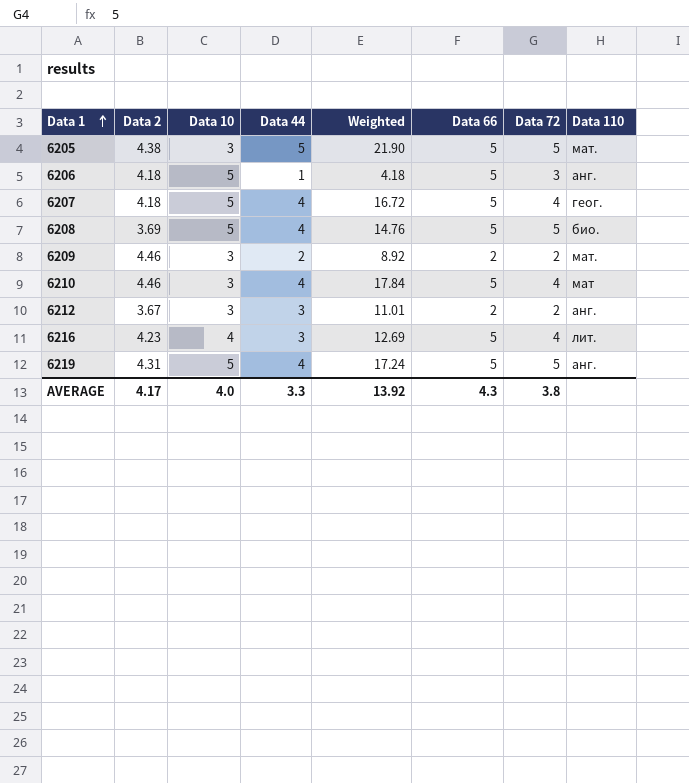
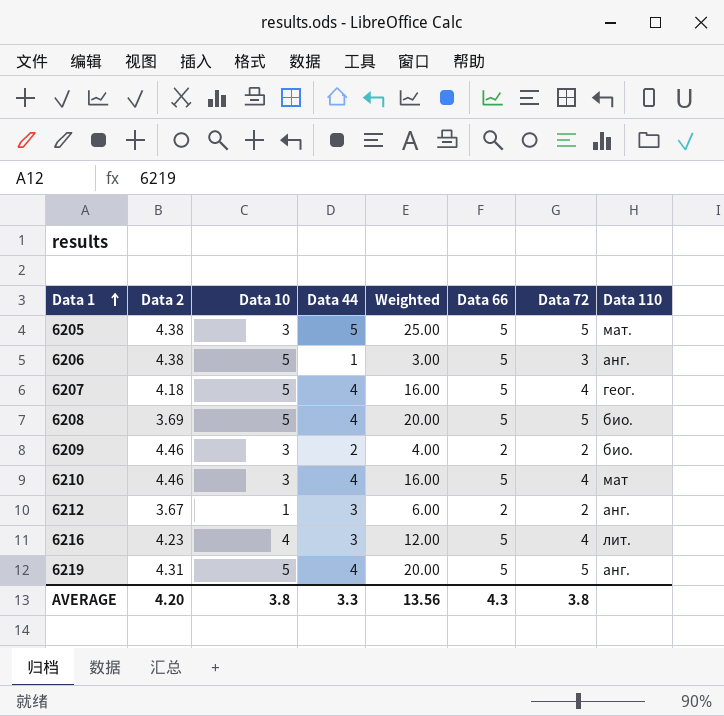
column Weighted | formula: [Data 2] * [Data 44] -> [Data 44] * [Data 72]
6206 | Data 2: 4.18 -> 4.38
6209 | Data 110: мат. -> био.
6212 | Data 10: 3 -> 1
AVERAGE | Data 2: 4.17 -> 4.20
AVERAGE | Data 10: 4.0 -> 3.8
AVERAGE | Weighted: 13.92 -> 13.56

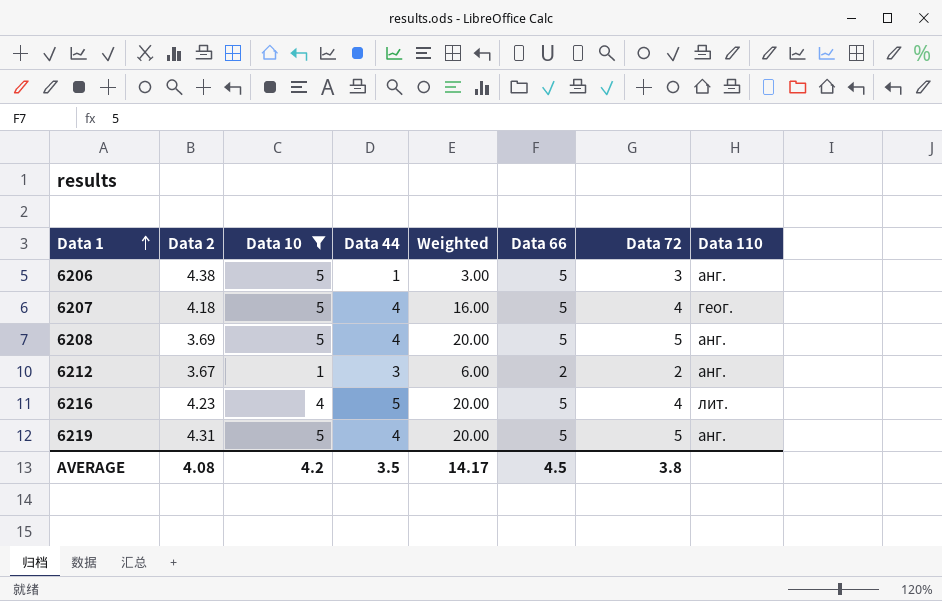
filter: none -> Data 10 != 3
6208 | Data 110: био. -> анг.
6216 | Data 44: 3 -> 5
6216 | Weighted: 12.00 -> 20.00
AVERAGE | Data 2: 4.20 -> 4.08
AVERAGE | Data 10: 3.8 -> 4.2
AVERAGE | Data 44: 3.3 -> 3.5
AVERAGE | Weighted: 13.56 -> 14.17
AVERAGE | Data 66: 4.3 -> 4.5

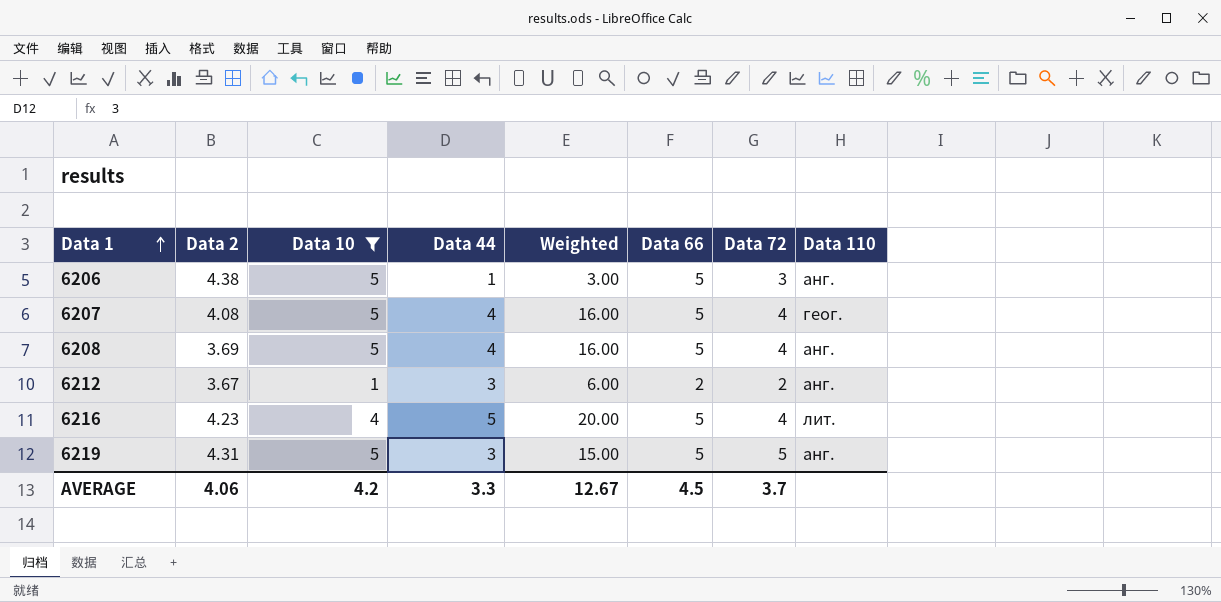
6207 | Data 2: 4.18 -> 4.08
6208 | Weighted: 20.00 -> 16.00
6208 | Data 72: 5 -> 4
6219 | Data 44: 4 -> 3
6219 | Weighted: 20.00 -> 15.00
AVERAGE | Data 2: 4.08 -> 4.06
AVERAGE | Data 44: 3.5 -> 3.3
AVERAGE | Weighted: 14.17 -> 12.67
AVERAGE | Data 72: 3.8 -> 3.7

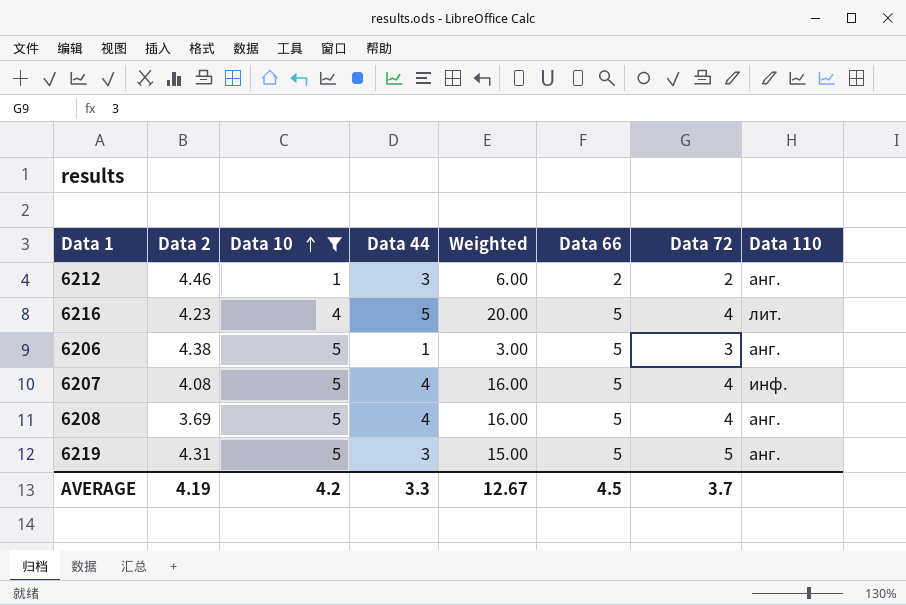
row order: Data 1 ascending -> Data 10 ascending
6212 | Data 2: 3.67 -> 4.46
6207 | Data 110: геог. -> инф.
AVERAGE | Data 2: 4.06 -> 4.19

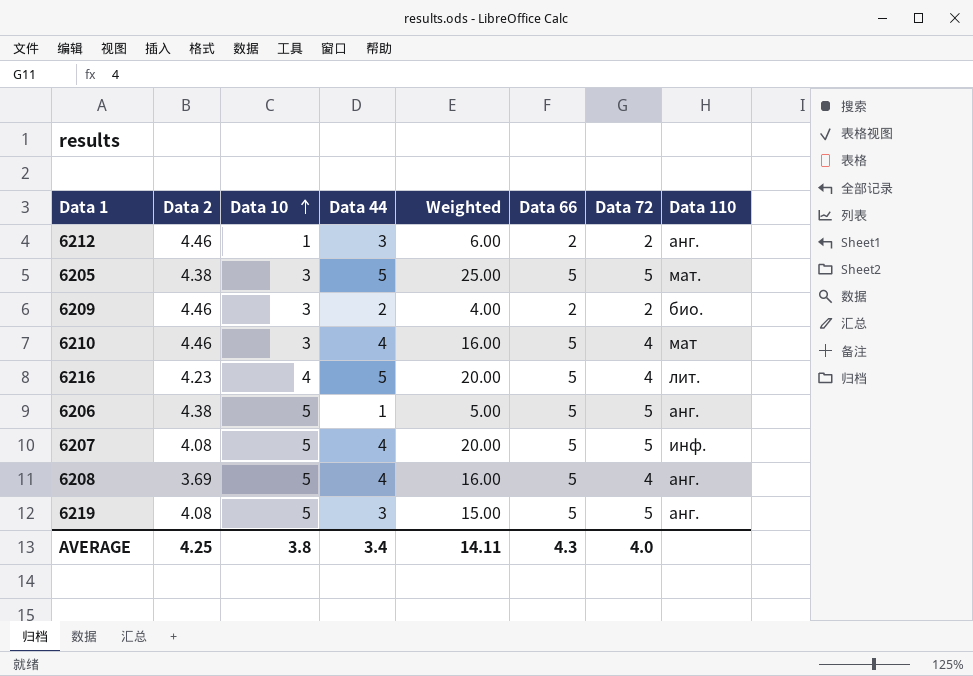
filter: Data 10 != 3 -> none
6206 | Weighted: 3.00 -> 5.00
6206 | Data 72: 3 -> 5
6207 | Weighted: 16.00 -> 20.00
6207 | Data 72: 4 -> 5
6219 | Data 2: 4.31 -> 4.08
AVERAGE | Data 2: 4.19 -> 4.25
AVERAGE | Data 10: 4.2 -> 3.8
AVERAGE | Data 44: 3.3 -> 3.4
AVERAGE | Weighted: 12.67 -> 14.11
AVERAGE | Data 66: 4.5 -> 4.3
AVERAGE | Data 72: 3.7 -> 4.0

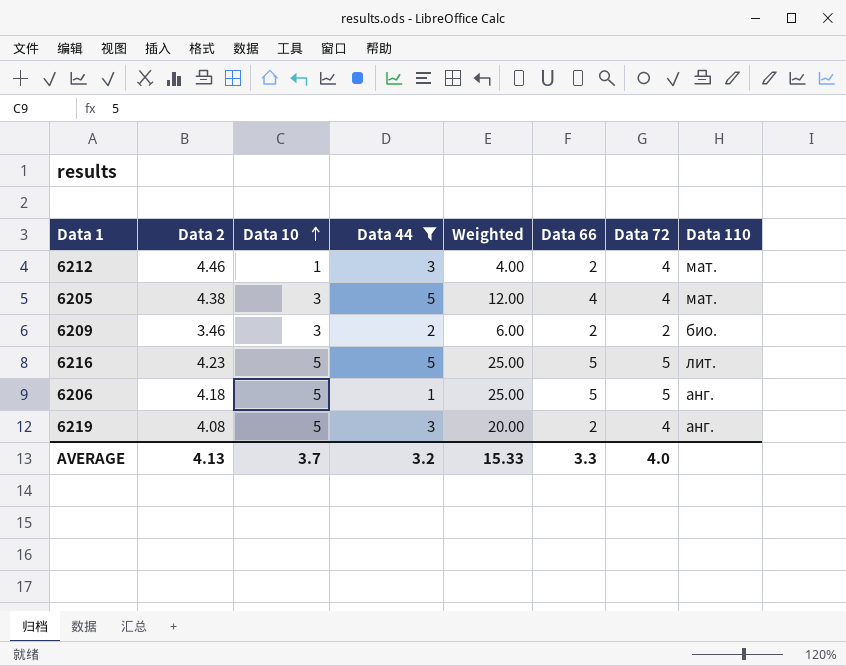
filter: none -> Data 44 != 4
column Weighted | formula: [Data 44] * [Data 72] -> [Data 10] * [Data 72]
6212 | Data 72: 2 -> 4
6212 | Data 110: анг. -> мат.
6205 | Data 66: 5 -> 4
6205 | Data 72: 5 -> 4
6209 | Data 2: 4.46 -> 3.46
6216 | Data 10: 4 -> 5
6216 | Data 72: 4 -> 5
6206 | Data 2: 4.38 -> 4.18
6219 | Data 66: 5 -> 2
6219 | Data 72: 5 -> 4
AVERAGE | Data 2: 4.25 -> 4.13
AVERAGE | Data 10: 3.8 -> 3.7
AVERAGE | Data 44: 3.4 -> 3.2
AVERAGE | Weighted: 14.11 -> 15.33
AVERAGE | Data 66: 4.3 -> 3.3

